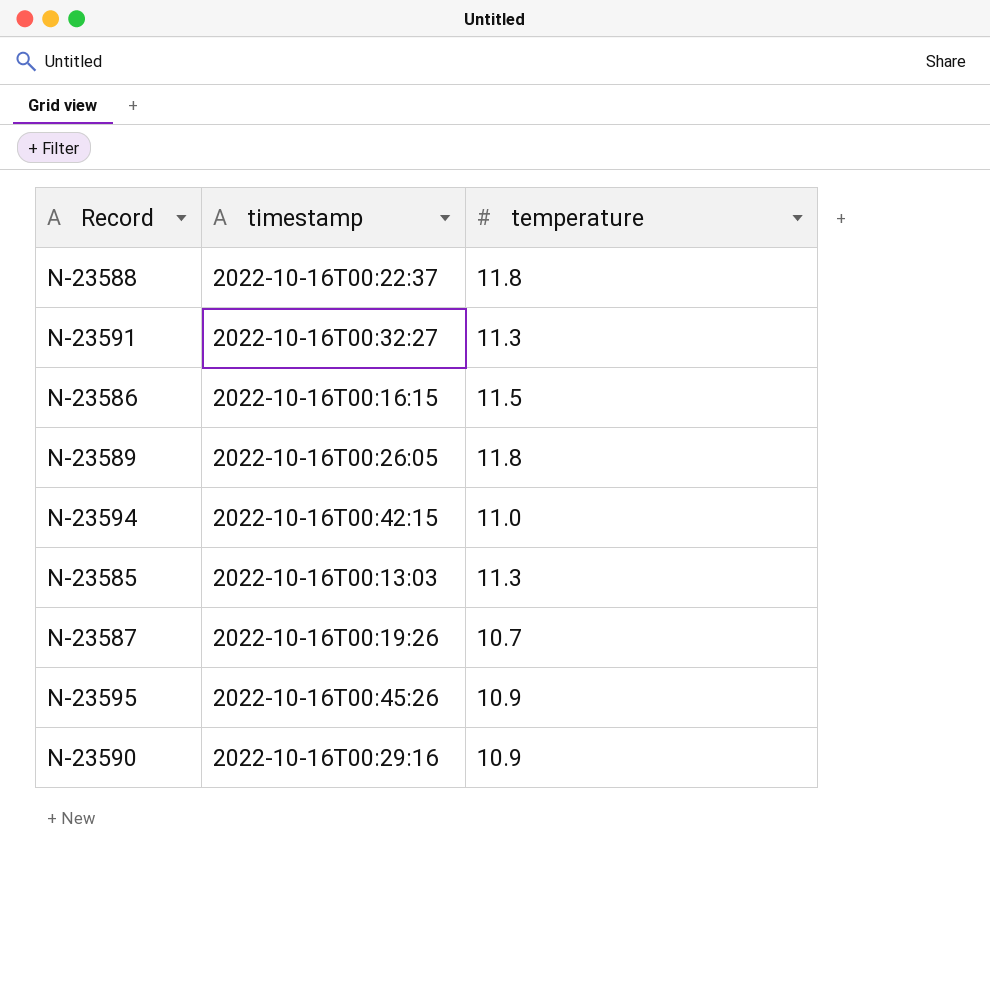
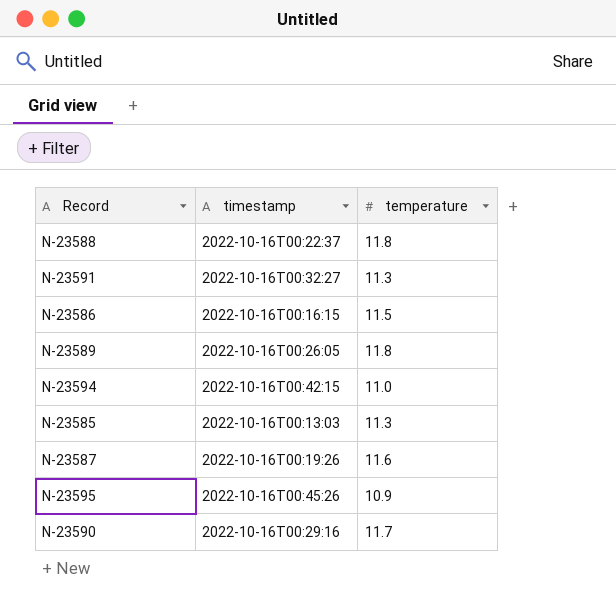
N-23587 | temperature: 10.7 -> 11.6
N-23590 | temperature: 10.9 -> 11.7

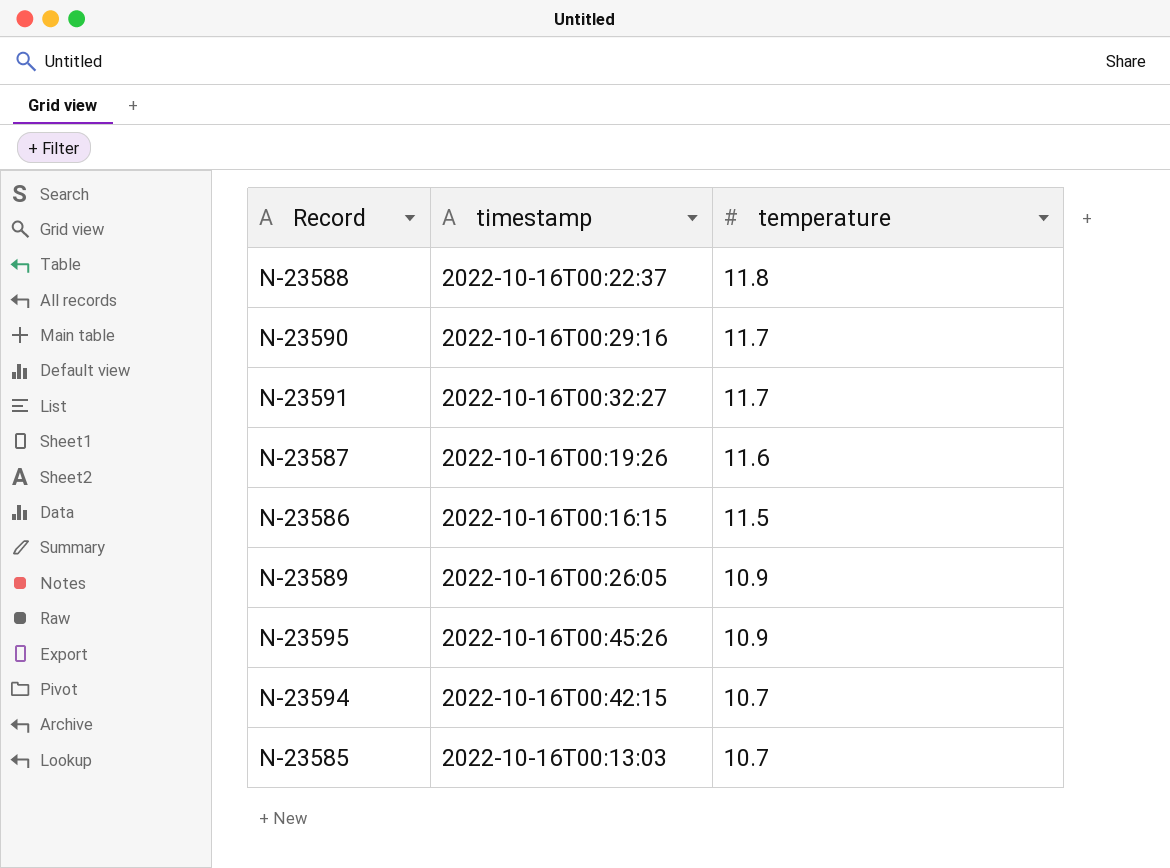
row order: none -> temperature descending
N-23591 | temperature: 11.3 -> 11.7
N-23589 | temperature: 11.8 -> 10.9
N-23594 | temperature: 11.0 -> 10.7
N-23585 | temperature: 11.3 -> 10.7

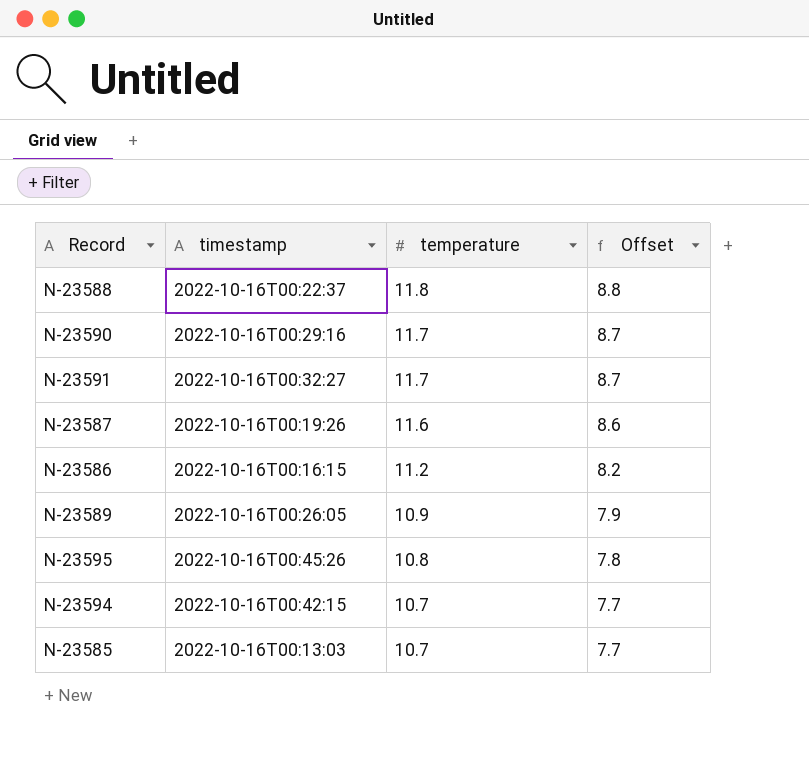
column Offset | formula: none -> [temperature] - 3
N-23586 | temperature: 11.5 -> 11.2
N-23595 | temperature: 10.9 -> 10.8

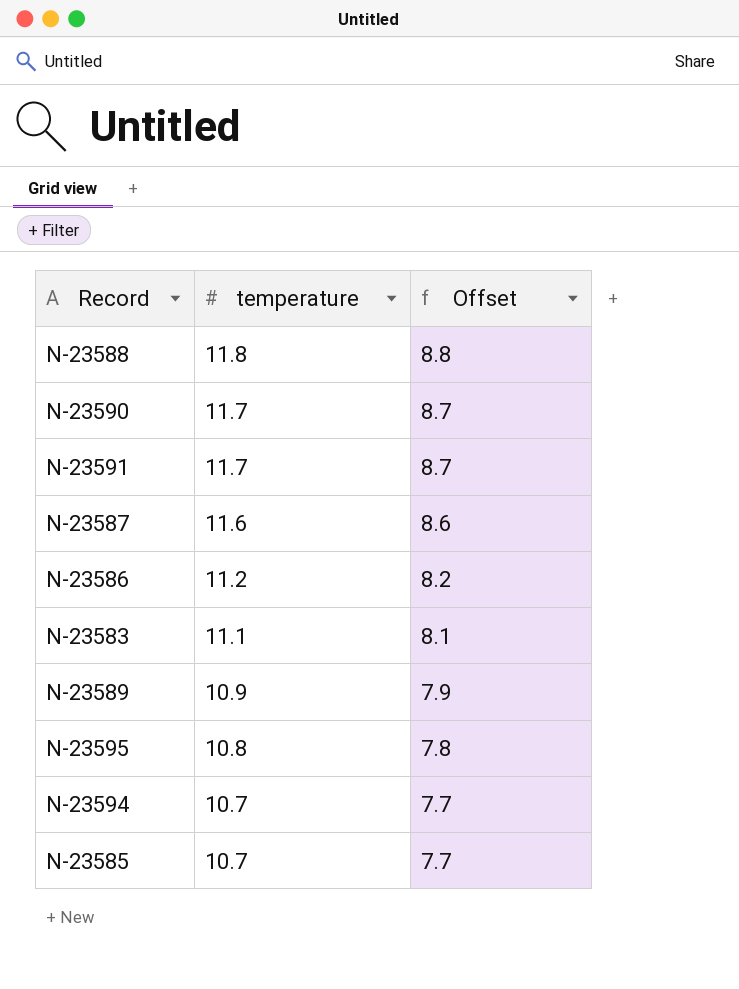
column timestamp | position: 2 -> none
row N-23583: none -> 11.1 | 8.1

